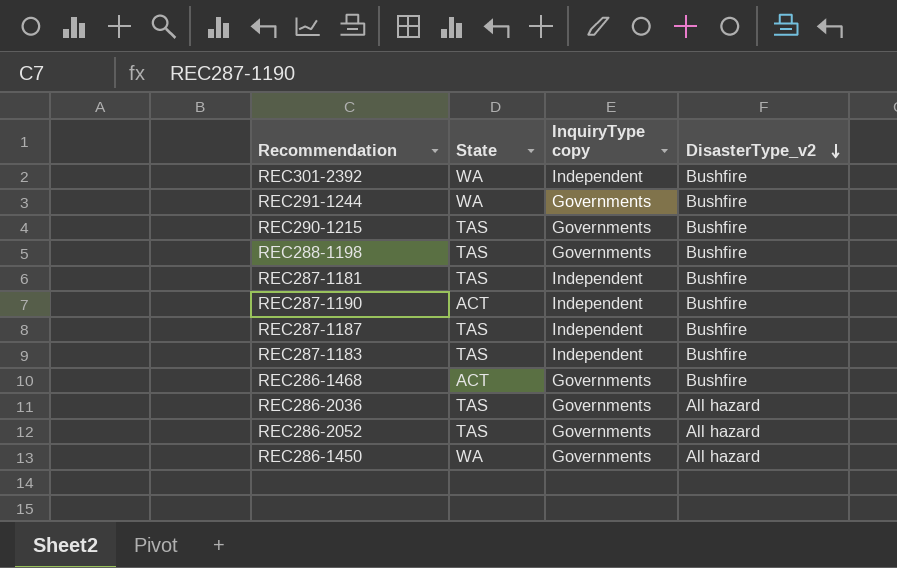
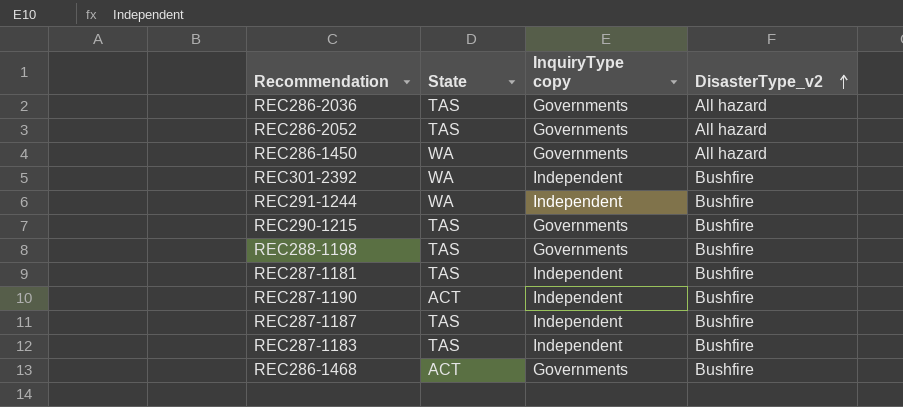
row order: DisasterType_v2 descending -> DisasterType_v2 ascending
REC291-1244 | InquiryType copy: Governments -> Independent

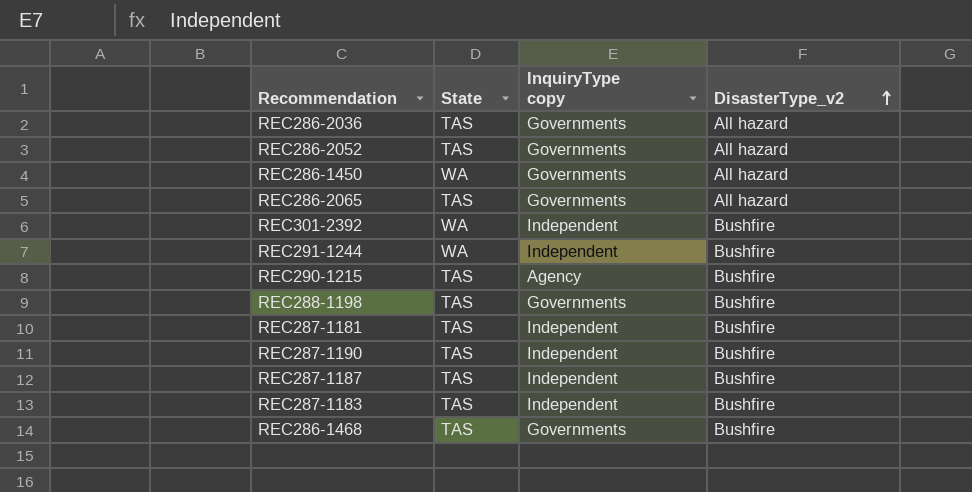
row REC286-2065: none -> TAS | Governments | All hazard
REC290-1215 | InquiryType copy: Governments -> Agency
REC287-1190 | State: ACT -> TAS
REC286-1468 | State: ACT -> TAS

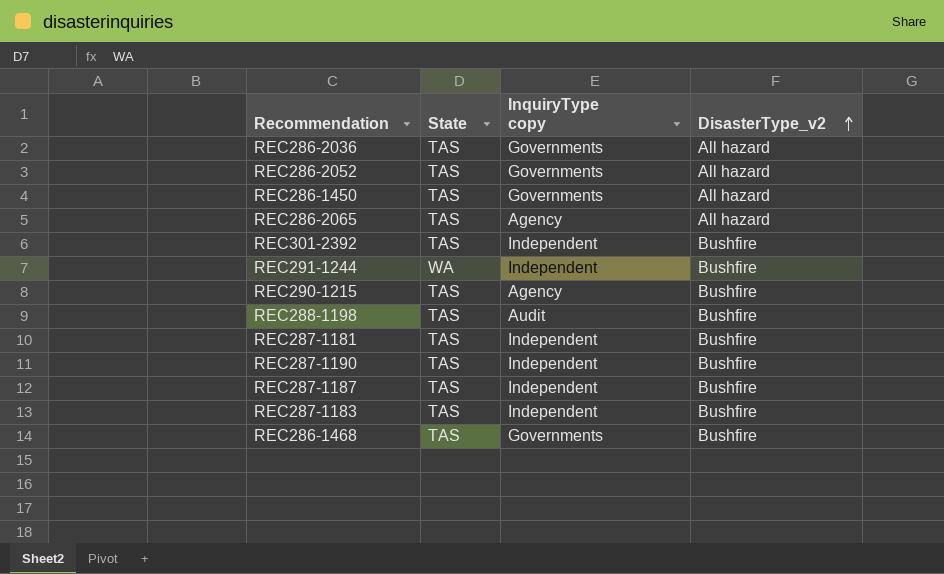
REC286-1450 | State: WA -> TAS
REC286-2065 | InquiryType copy: Governments -> Agency
REC301-2392 | State: WA -> TAS
REC288-1198 | InquiryType copy: Governments -> Audit

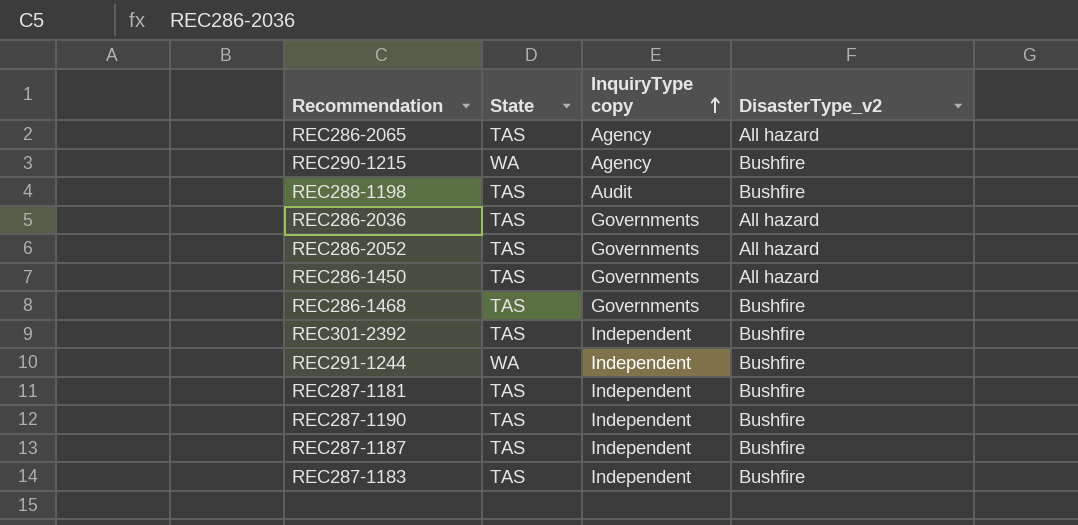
row order: DisasterType_v2 ascending -> InquiryType copy ascending
REC290-1215 | State: TAS -> WA

